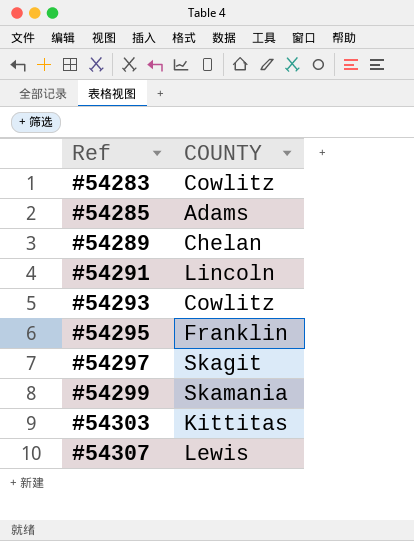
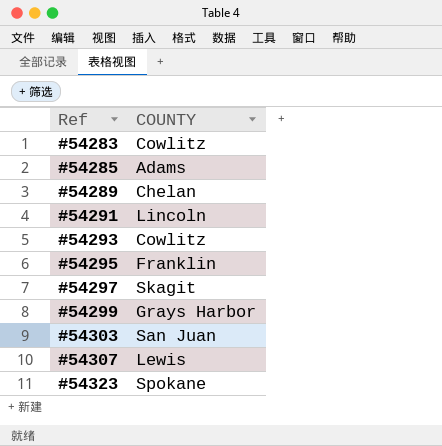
#54299 | COUNTY: Skamania -> Grays Harbor
#54303 | COUNTY: Kittitas -> San Juan
row #54323: none -> Spokane

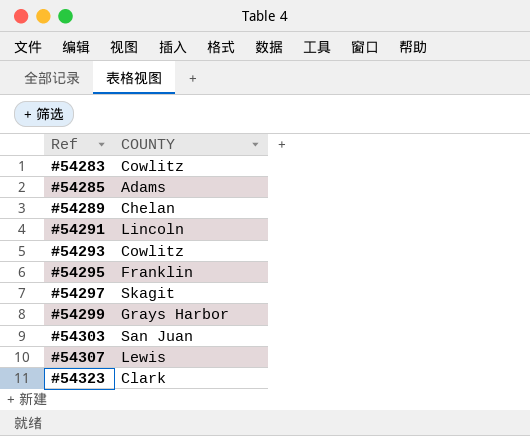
#54323 | COUNTY: Spokane -> Clark

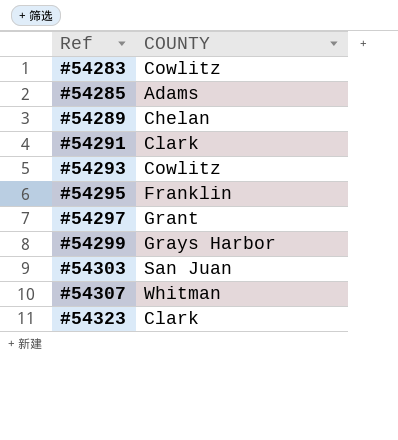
#54291 | COUNTY: Lincoln -> Clark
#54297 | COUNTY: Skagit -> Grant
#54307 | COUNTY: Lewis -> Whitman

